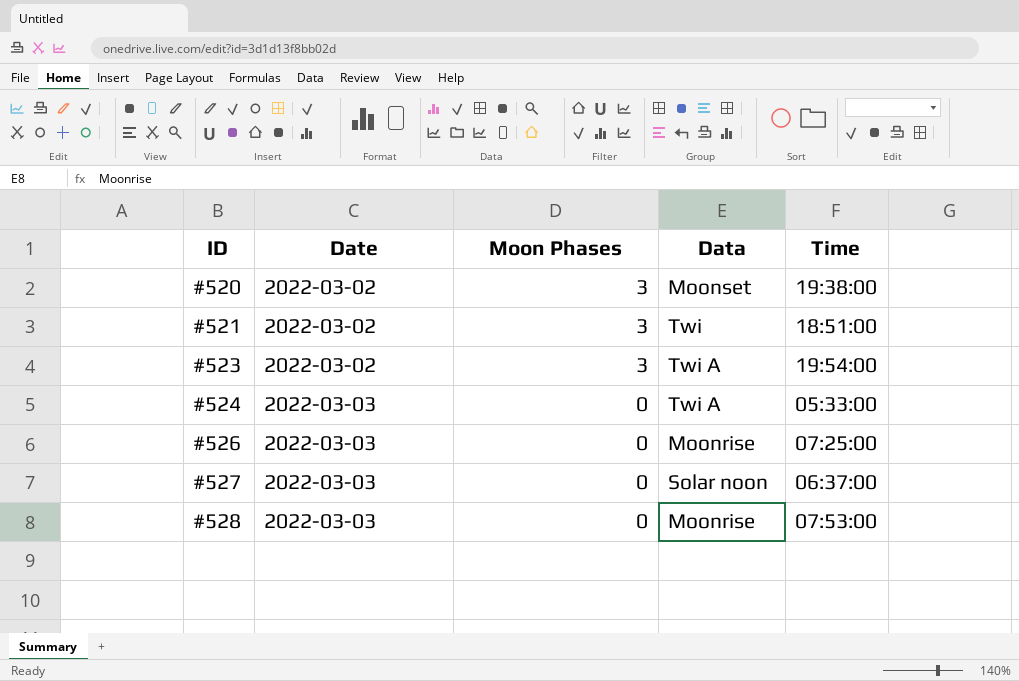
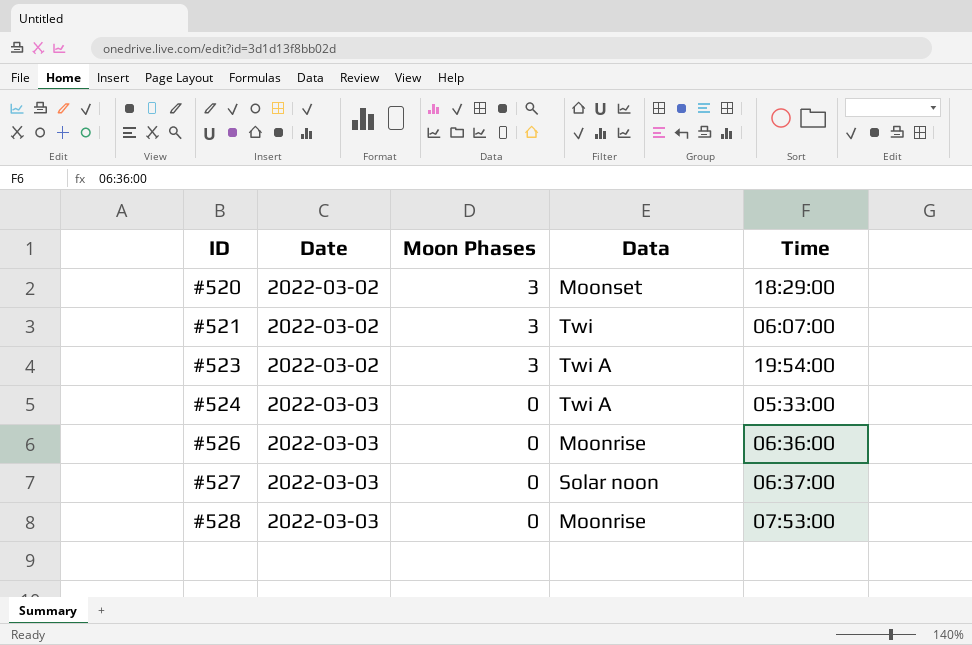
#520 | Time: 19:38:00 -> 18:29:00
#521 | Time: 18:51:00 -> 06:07:00
#526 | Time: 07:25:00 -> 06:36:00

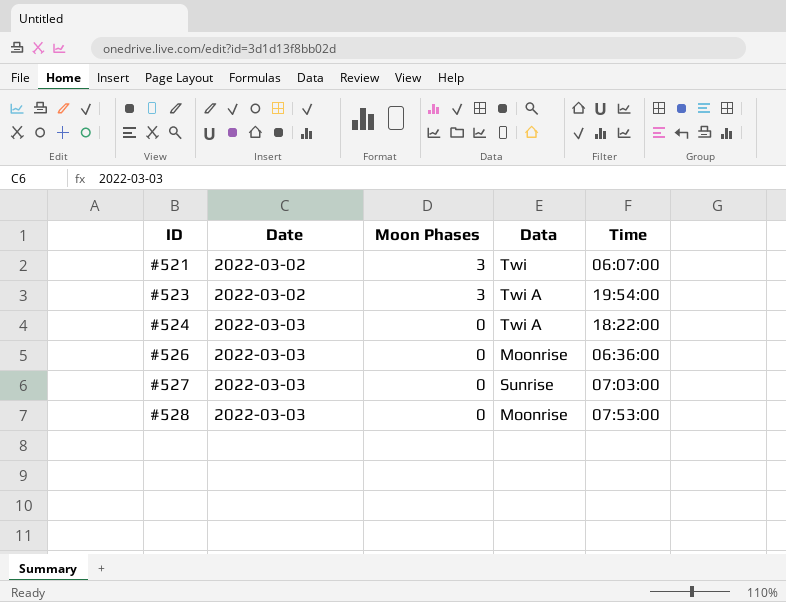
row #520: 2022-03-02 | 3 | Moonset | 18:29:00 -> none
#524 | Time: 05:33:00 -> 18:22:00
#527 | Data: Solar noon -> Sunrise
#527 | Time: 06:37:00 -> 07:03:00

